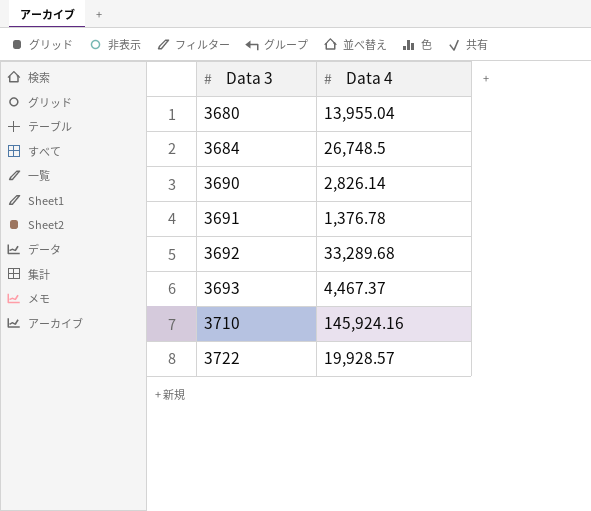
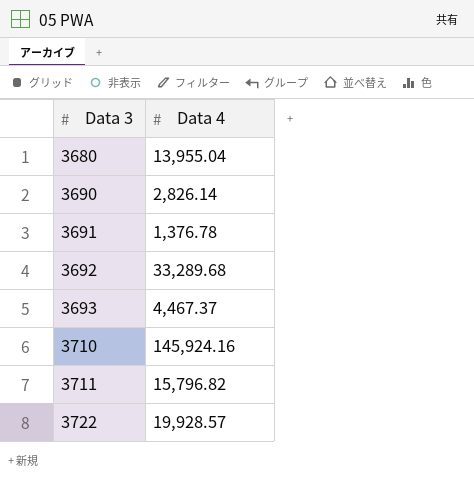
row 3684: 26,748.5 -> none
row 3711: none -> 15,796.82

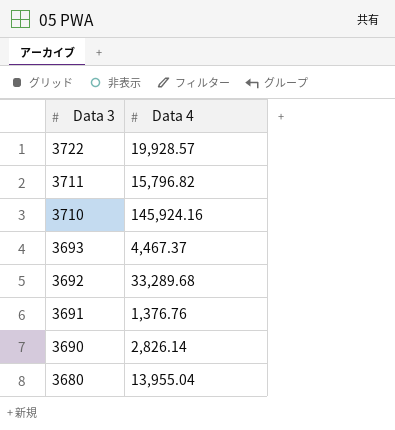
row order: Data 3 ascending -> Data 3 descending
3691 | Data 4: 1,376.78 -> 1,376.76

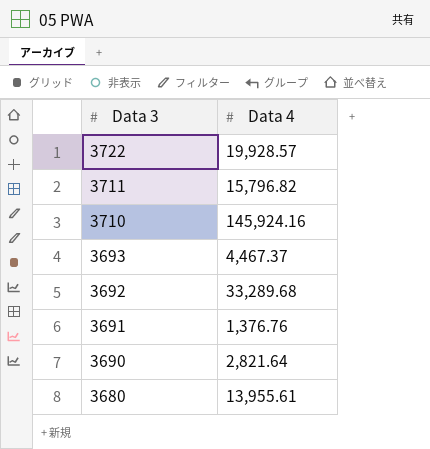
3690 | Data 4: 2,826.14 -> 2,821.64
3680 | Data 4: 13,955.04 -> 13,955.61

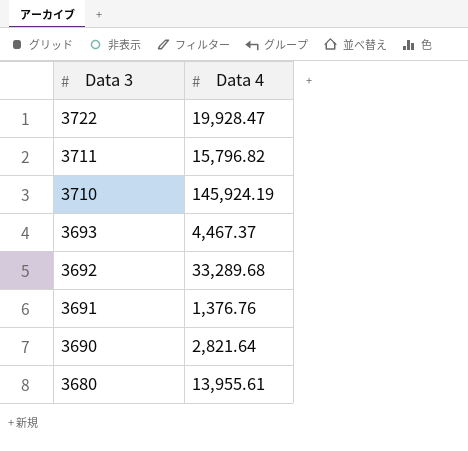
3722 | Data 4: 19,928.57 -> 19,928.47
3710 | Data 4: 145,924.16 -> 145,924.19

